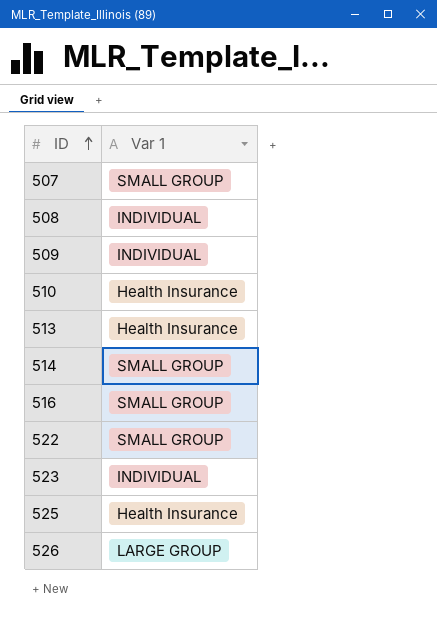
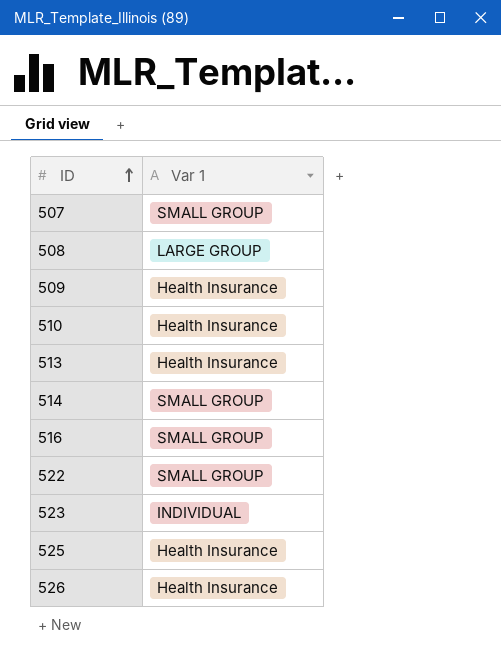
508 | Var 1: INDIVIDUAL -> LARGE GROUP
509 | Var 1: INDIVIDUAL -> Health Insurance
526 | Var 1: LARGE GROUP -> Health Insurance

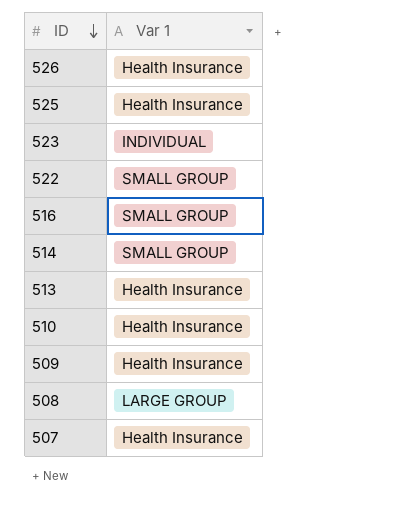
row order: ID ascending -> ID descending
507 | Var 1: SMALL GROUP -> Health Insurance

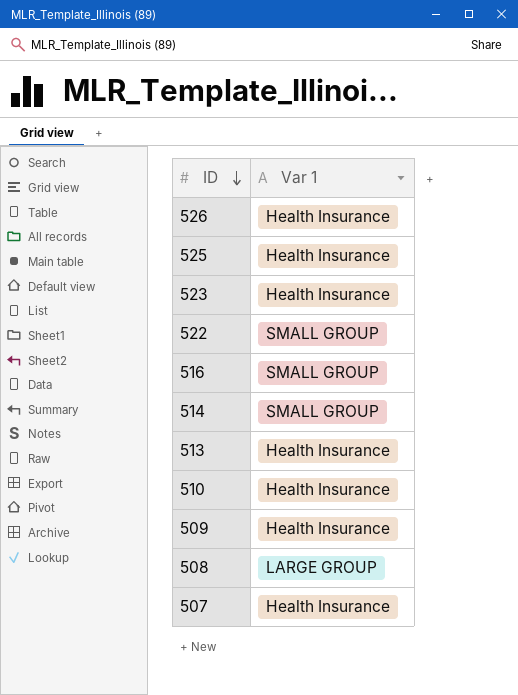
523 | Var 1: INDIVIDUAL -> Health Insurance

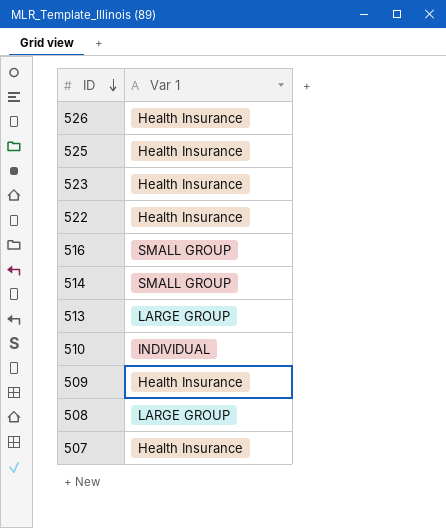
522 | Var 1: SMALL GROUP -> Health Insurance
513 | Var 1: Health Insurance -> LARGE GROUP
510 | Var 1: Health Insurance -> INDIVIDUAL

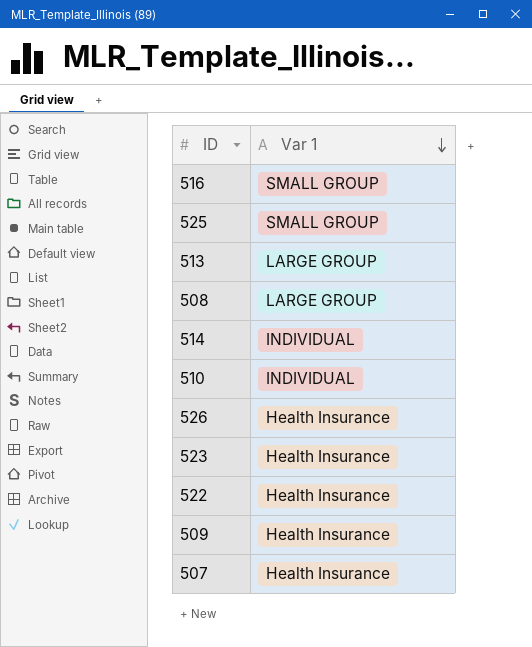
row order: ID descending -> Var 1 descending
525 | Var 1: Health Insurance -> SMALL GROUP
514 | Var 1: SMALL GROUP -> INDIVIDUAL

